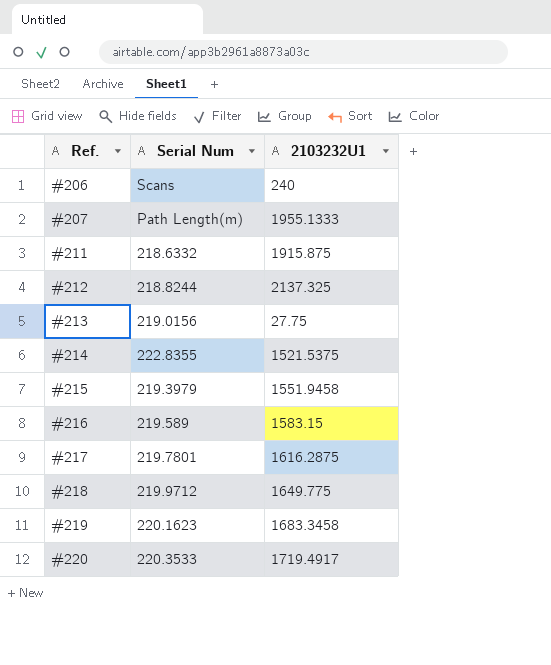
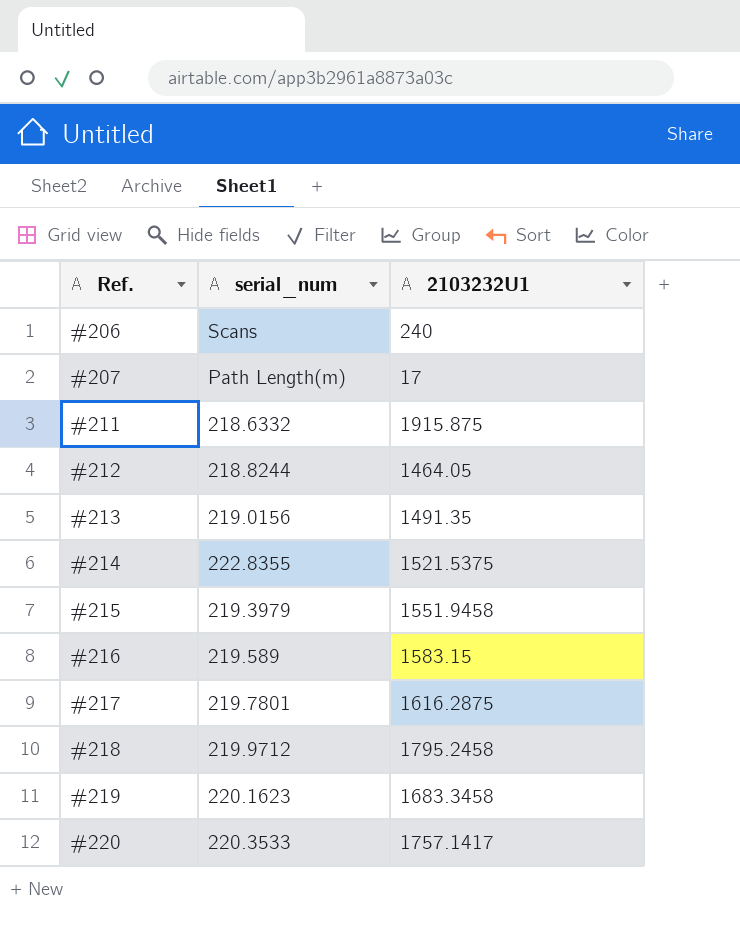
column name: Serial Num -> serial_num
#207 | 2103232U1: 1955.1333 -> 17
#212 | 2103232U1: 2137.325 -> 1464.05
#213 | 2103232U1: 27.75 -> 1491.35
#218 | 2103232U1: 1649.775 -> 1795.2458
#220 | 2103232U1: 1719.4917 -> 1757.1417

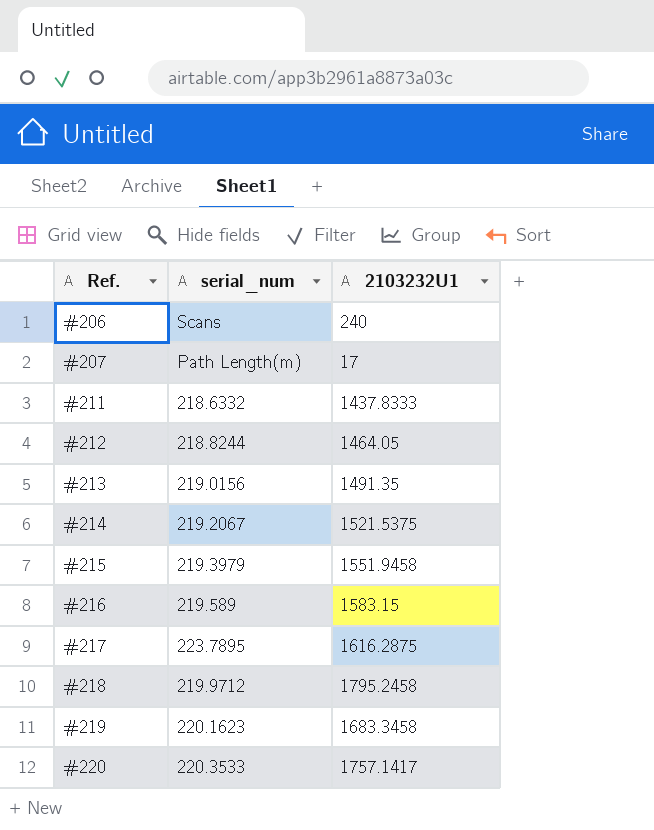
#211 | 2103232U1: 1915.875 -> 1437.8333
#214 | serial_num: 222.8355 -> 219.2067
#217 | serial_num: 219.7801 -> 223.7895

